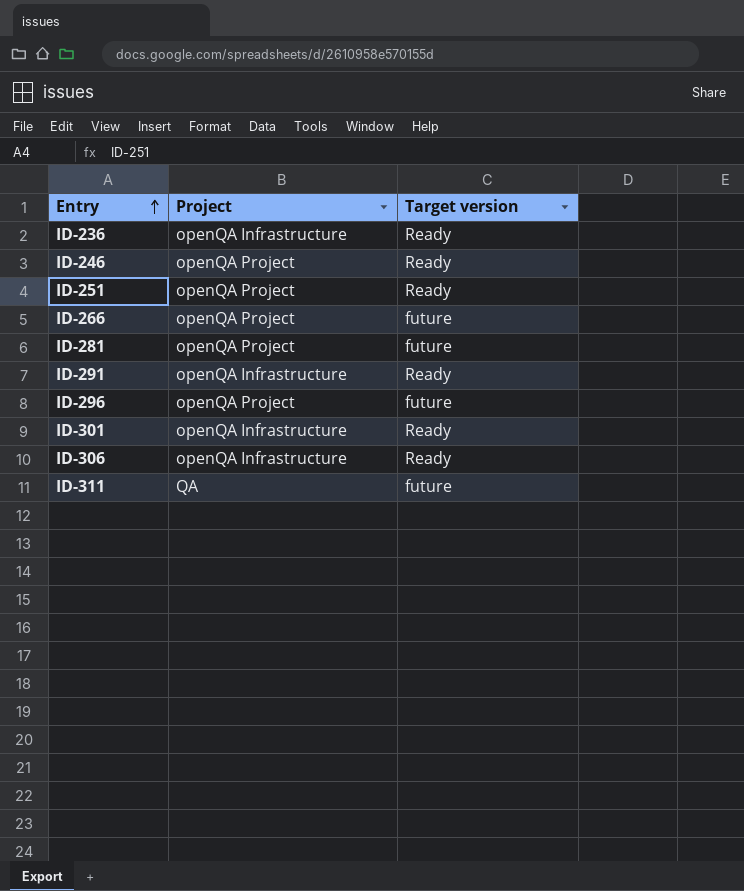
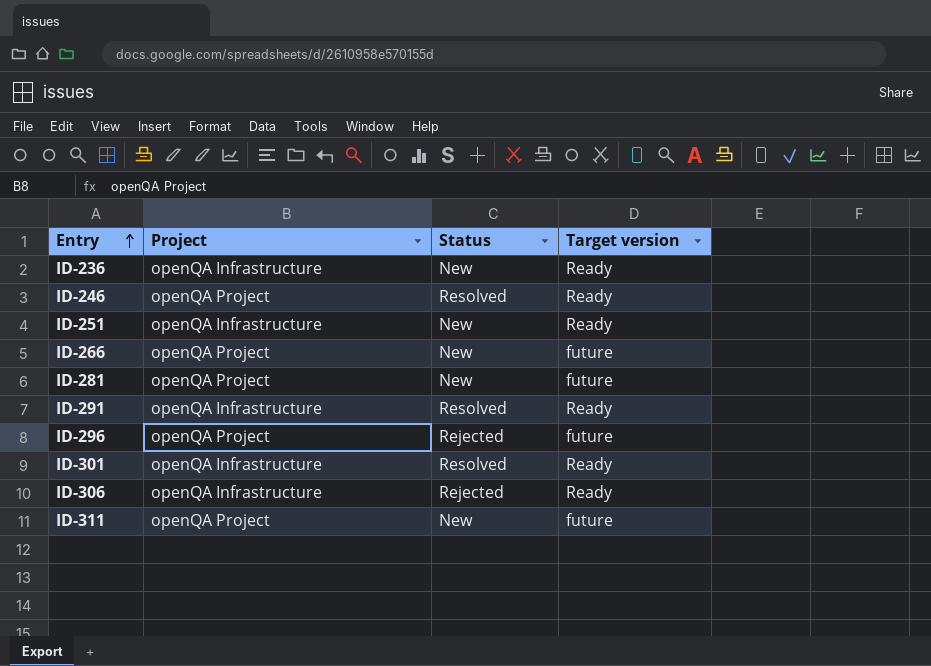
column Status | position: none -> 3
ID-251 | Project: openQA Project -> openQA Infrastructure
ID-311 | Project: QA -> openQA Project

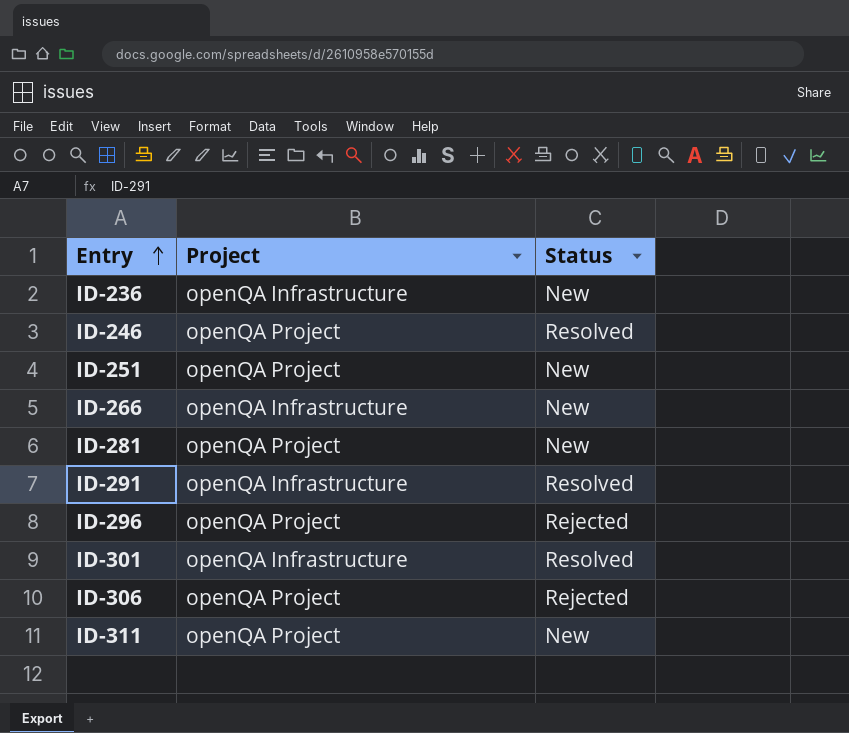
column Target version | position: 4 -> none
ID-251 | Project: openQA Infrastructure -> openQA Project
ID-266 | Project: openQA Project -> openQA Infrastructure
ID-306 | Project: openQA Infrastructure -> openQA Project

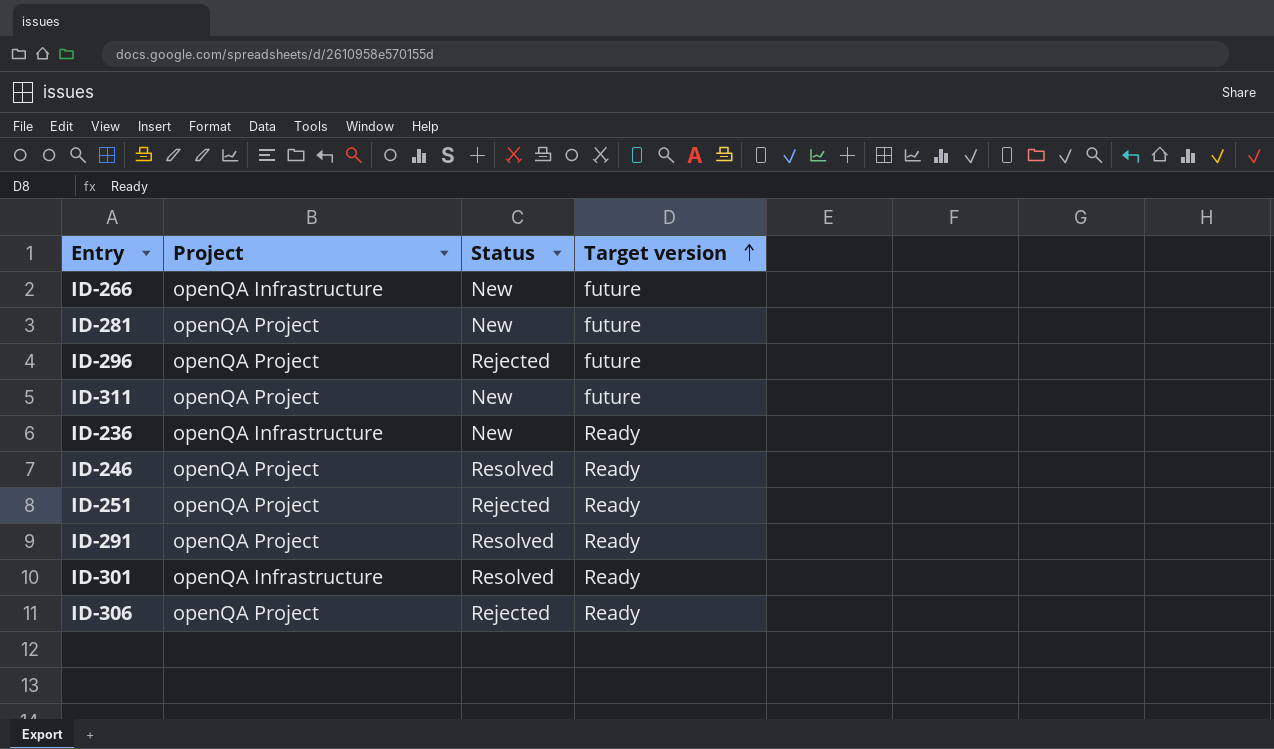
row order: Entry ascending -> Target version ascending
column Target version | position: none -> 4
ID-251 | Status: New -> Rejected
ID-291 | Project: openQA Infrastructure -> openQA Project

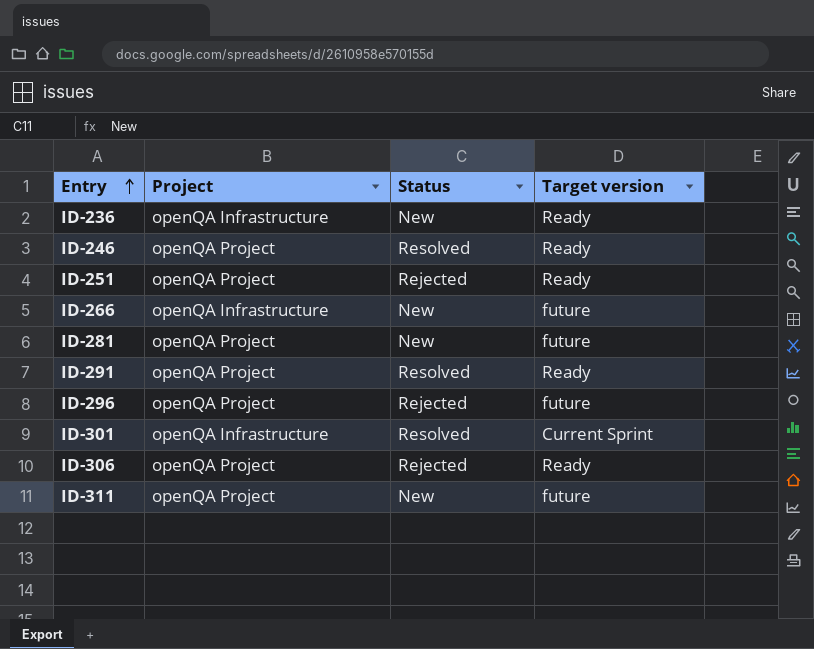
row order: Target version ascending -> Entry ascending
ID-301 | Target version: Ready -> Current Sprint

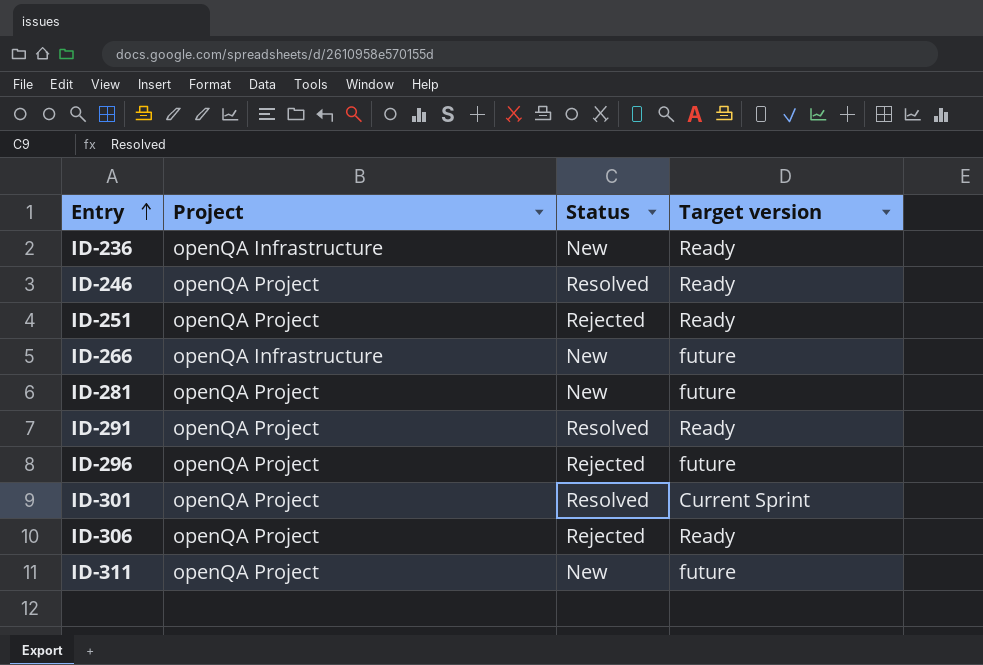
ID-301 | Project: openQA Infrastructure -> openQA Project

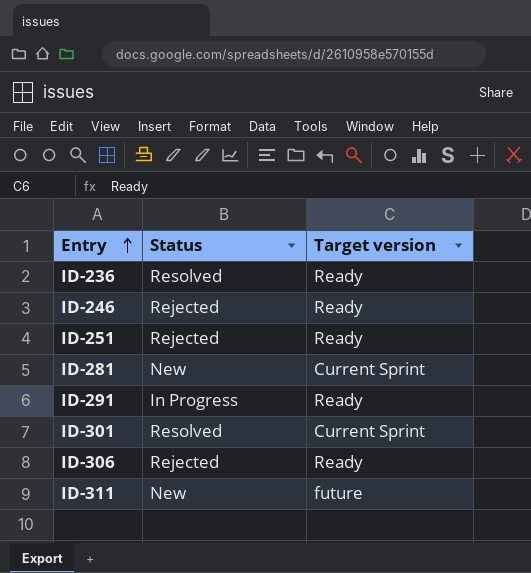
column Project | position: 2 -> none
row ID-266: openQA Infrastructure | New | future -> none
row ID-296: openQA Project | Rejected | future -> none
ID-236 | Status: New -> Resolved
ID-246 | Status: Resolved -> Rejected
ID-281 | Target version: future -> Current Sprint
ID-291 | Status: Resolved -> In Progress

